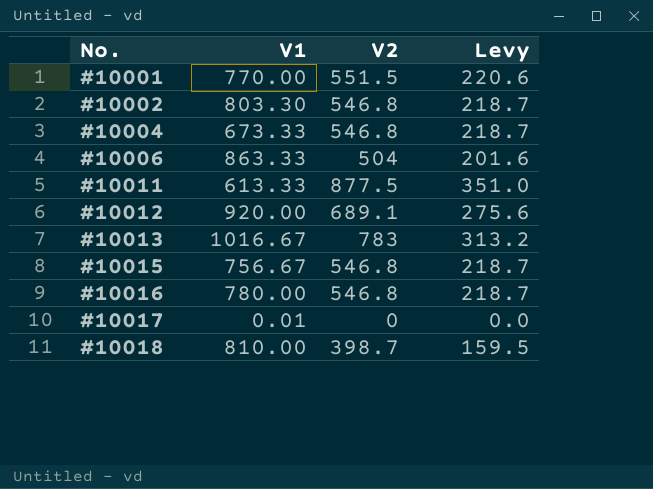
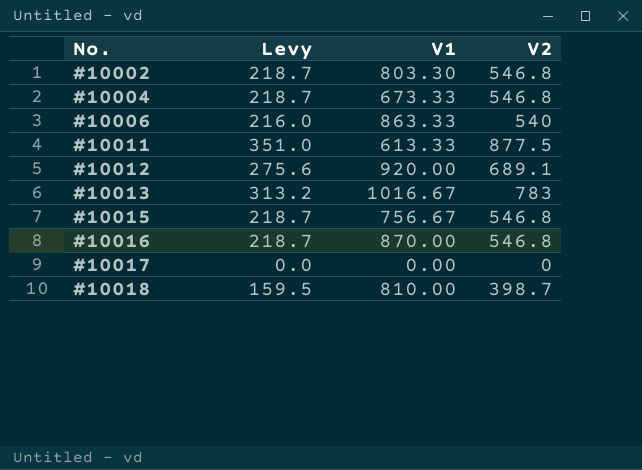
column Levy | position: 4 -> 2
row #10001: 770.00 | 551.5 | 220.6 -> none
#10006 | Levy: 201.6 -> 216.0
#10006 | V2: 504 -> 540
#10016 | V1: 780.00 -> 870.00
#10017 | V1: 0.01 -> 0.00

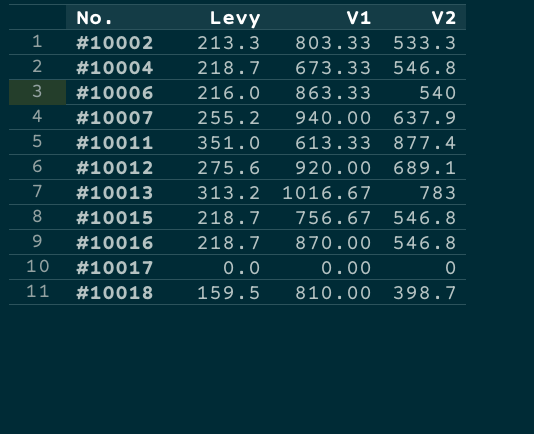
#10002 | Levy: 218.7 -> 213.3
#10002 | V1: 803.30 -> 803.33
#10002 | V2: 546.8 -> 533.3
row #10007: none -> 255.2 | 940.00 | 637.9
#10011 | V2: 877.5 -> 877.4

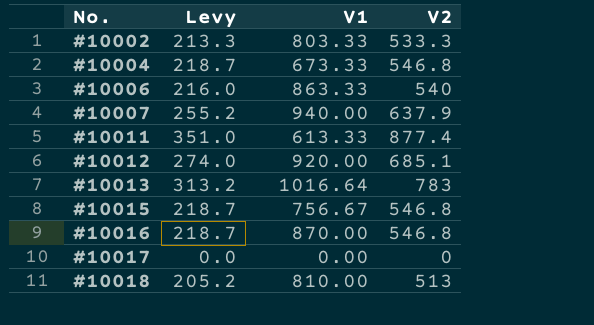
#10012 | Levy: 275.6 -> 274.0
#10012 | V2: 689.1 -> 685.1
#10013 | V1: 1016.67 -> 1016.64
#10018 | Levy: 159.5 -> 205.2
#10018 | V2: 398.7 -> 513

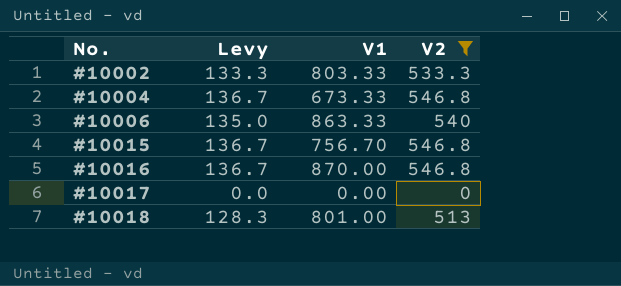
filter: none -> V2 <= 546.8
column Levy | formula: [V2] * 0.4 -> [V2] * 0.25
#10015 | V1: 756.67 -> 756.70
#10018 | V1: 810.00 -> 801.00

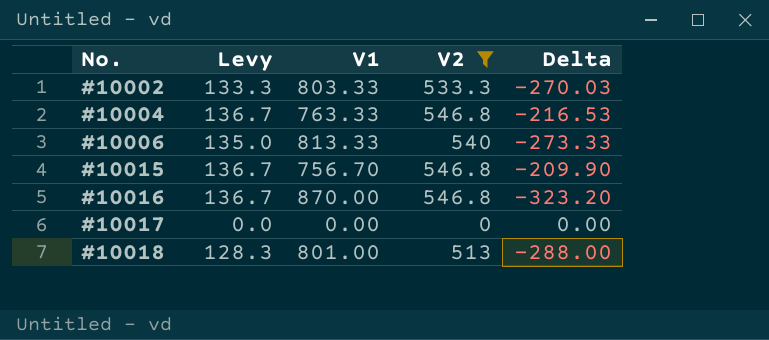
column Delta | formula: none -> [V2] - [V1]
#10004 | V1: 673.33 -> 763.33
#10006 | V1: 863.33 -> 813.33

